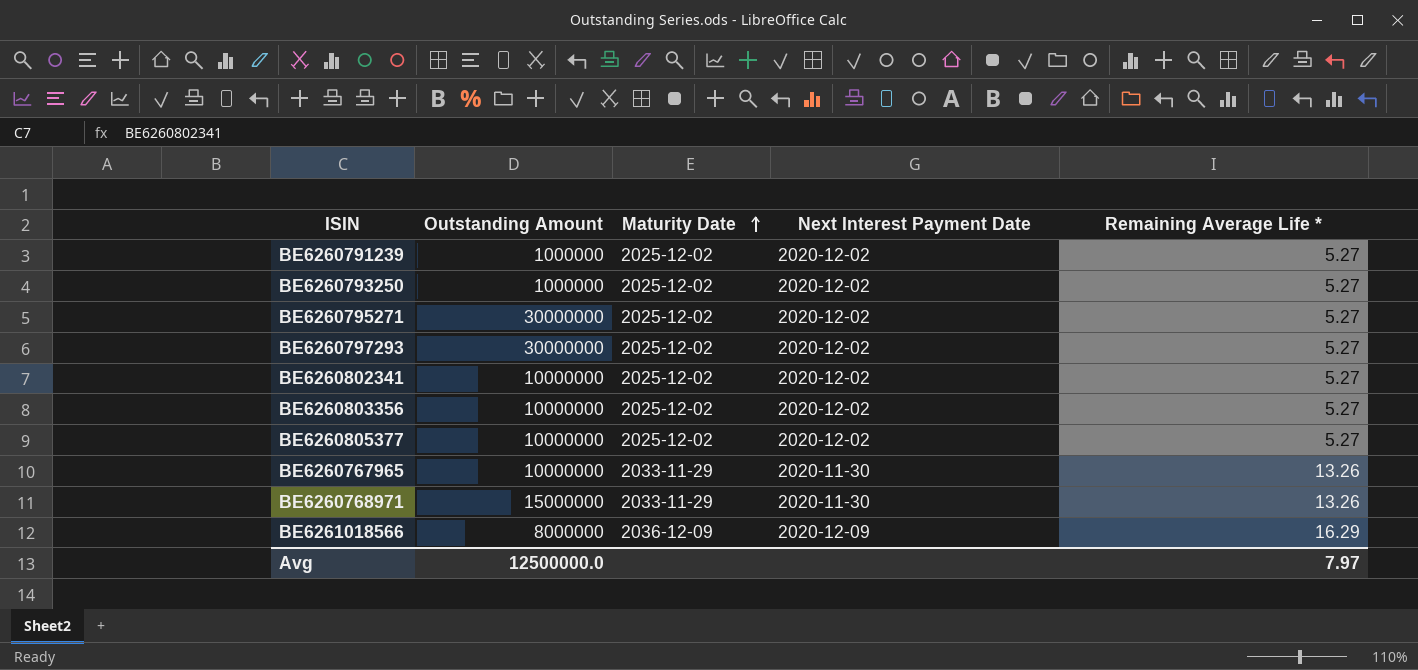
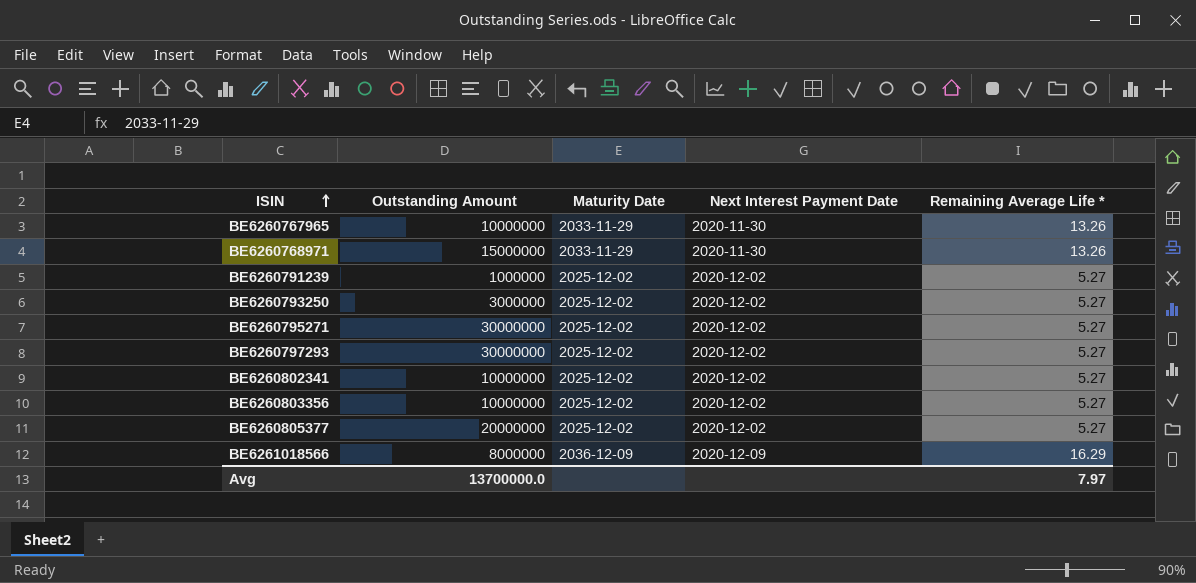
row order: Maturity Date ascending -> ISIN ascending
BE6260793250 | Outstanding Amount: 1000000 -> 3000000
BE6260805377 | Outstanding Amount: 10000000 -> 20000000
Avg | Outstanding Amount: 12500000.0 -> 13700000.0

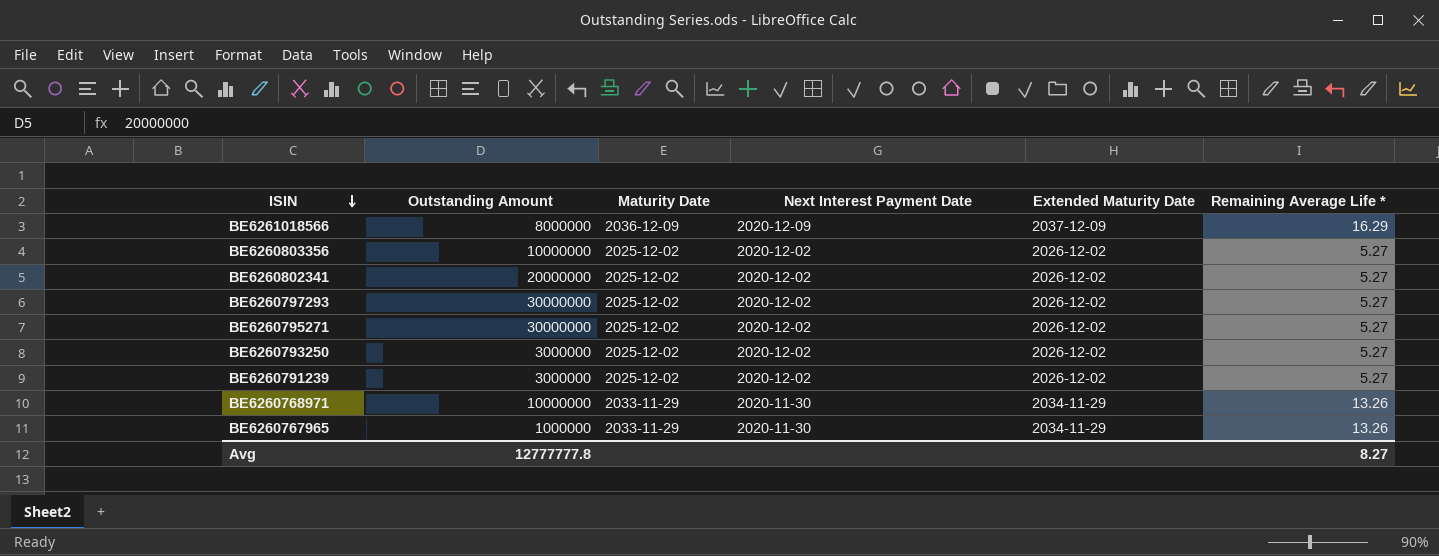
row order: ISIN ascending -> ISIN descending
column Extended Maturity Date | position: none -> 5
row BE6260805377: 20000000 | 2025-12-02 | 2020-12-02 | 5.27 -> none
BE6260802341 | Outstanding Amount: 10000000 -> 20000000
BE6260791239 | Outstanding Amount: 1000000 -> 3000000
BE6260768971 | Outstanding Amount: 15000000 -> 10000000
BE6260767965 | Outstanding Amount: 10000000 -> 1000000
Avg | Outstanding Amount: 13700000.0 -> 12777777.8
Avg | Remaining Average Life *: 7.97 -> 8.27

